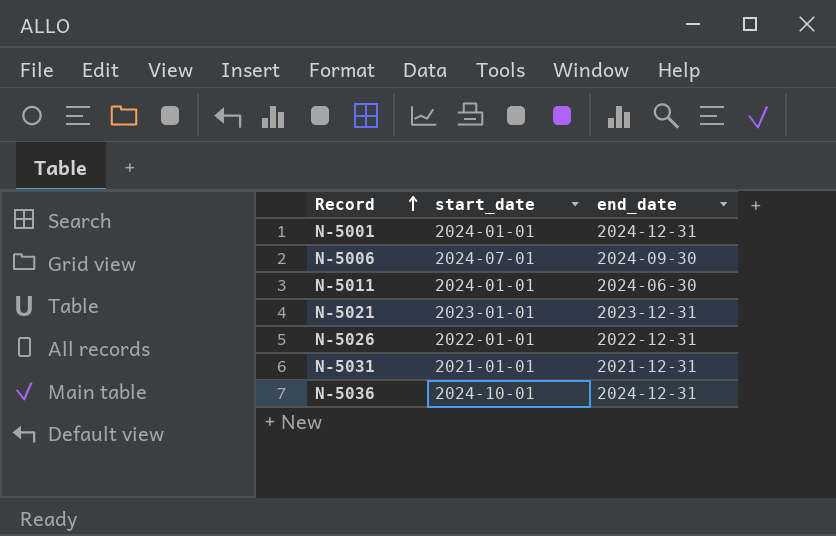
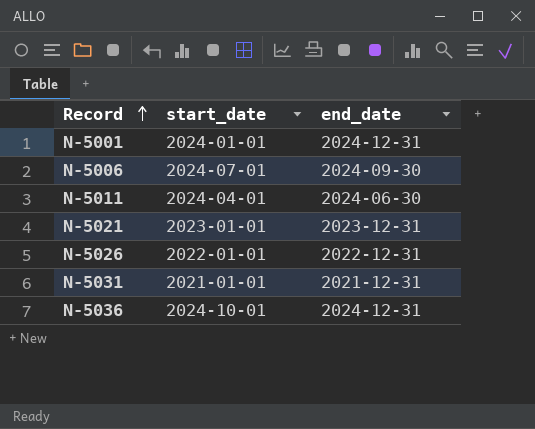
N-5011 | start_date: 2024-01-01 -> 2024-04-01

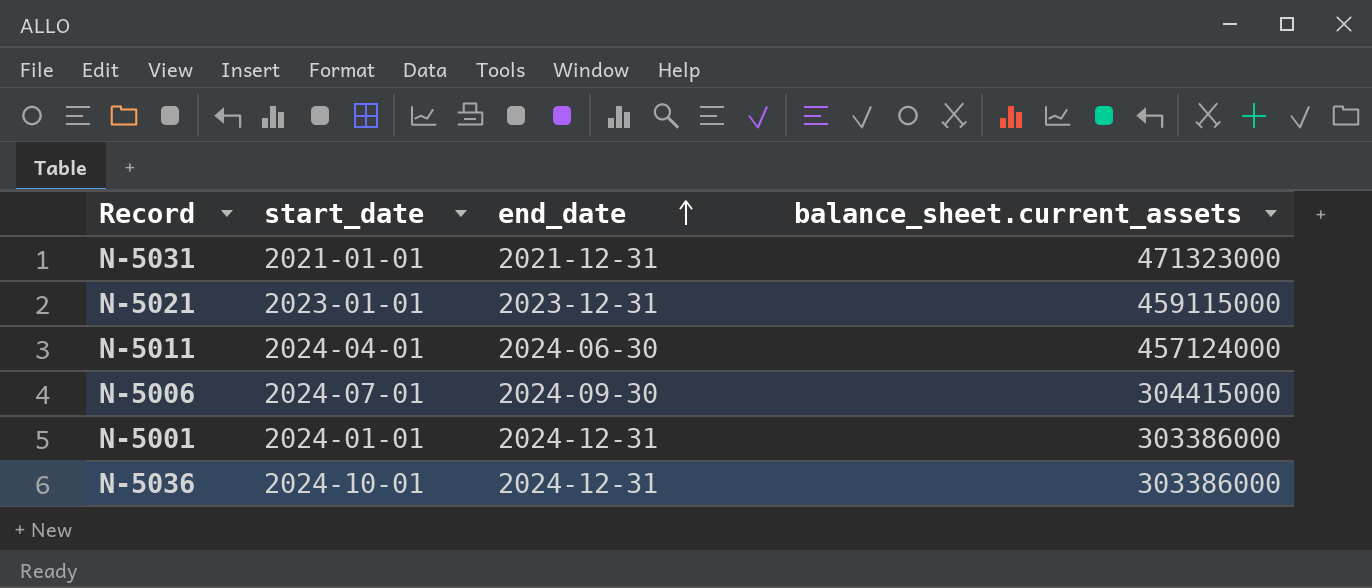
row order: Record ascending -> end_date ascending
column balance_sheet.current_assets | position: none -> 4
row N-5026: 2022-01-01 | 2022-12-31 -> none

